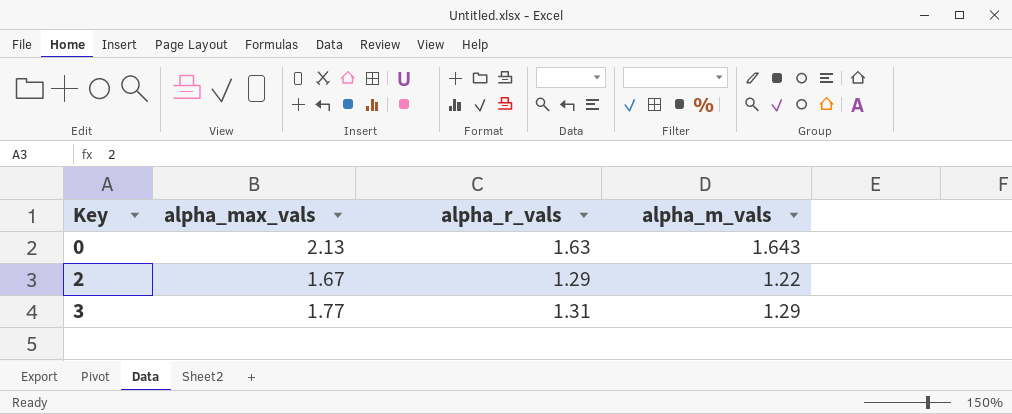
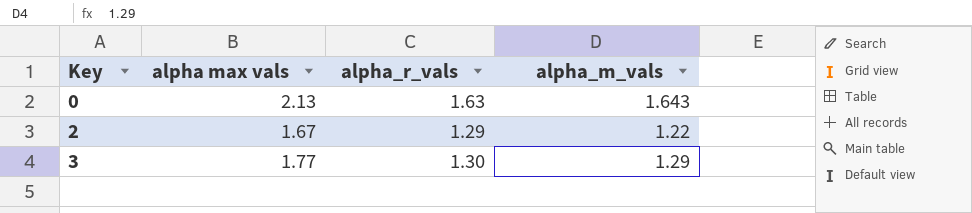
column name: alpha_max_vals -> alpha max vals
3 | alpha_r_vals: 1.31 -> 1.30

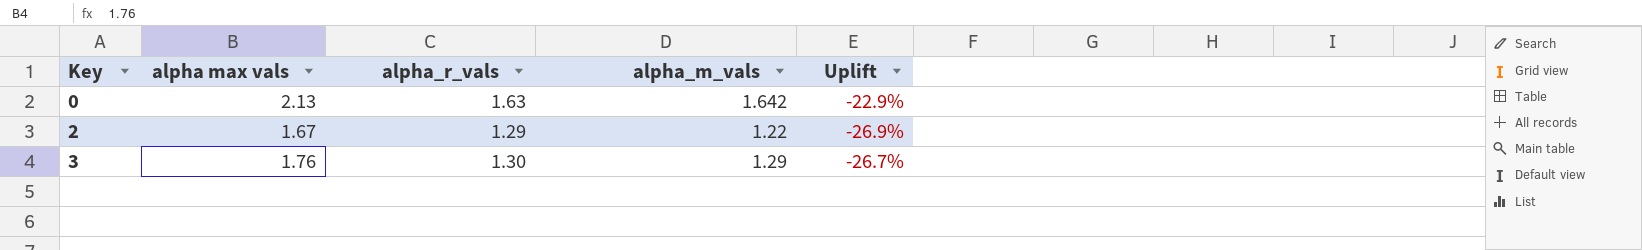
column Uplift | formula: none -> ([alpha_m_vals] - [alpha max vals]) / [alpha max vals]
0 | alpha_m_vals: 1.643 -> 1.642
3 | alpha max vals: 1.77 -> 1.76

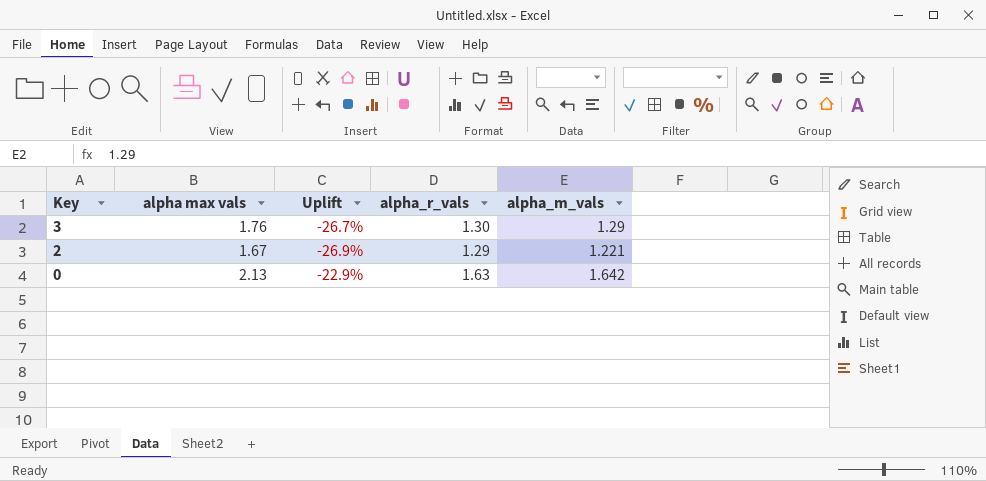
row order: Key ascending -> Key descending
column Uplift | position: 5 -> 3
2 | alpha_m_vals: 1.22 -> 1.221

